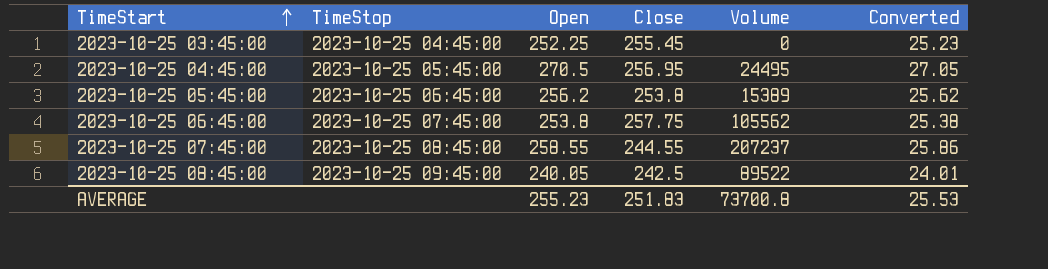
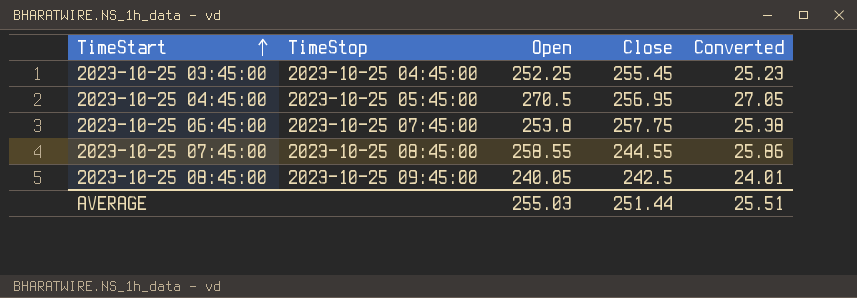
column Volume | position: 5 -> none
row 2023-10-25 05:45:00: 2023-10-25 06:45:00 | 256.2 | 253.8 | 15389 | 25.62 -> none
AVERAGE | Open: 255.23 -> 255.03
AVERAGE | Close: 251.83 -> 251.44
AVERAGE | Converted: 25.53 -> 25.51

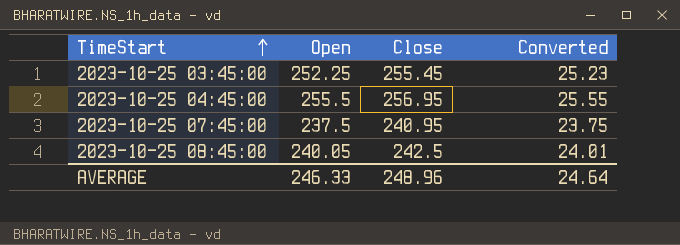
column TimeStop | position: 2 -> none
row 2023-10-25 06:45:00: 2023-10-25 07:45:00 | 253.8 | 257.75 | 25.38 -> none
2023-10-25 04:45:00 | Open: 270.5 -> 255.5
2023-10-25 04:45:00 | Converted: 27.05 -> 25.55
2023-10-25 07:45:00 | Open: 258.55 -> 237.5
2023-10-25 07:45:00 | Close: 244.55 -> 240.95
2023-10-25 07:45:00 | Converted: 25.86 -> 23.75
AVERAGE | Open: 255.03 -> 246.33
AVERAGE | Close: 251.44 -> 248.96
AVERAGE | Converted: 25.51 -> 24.64

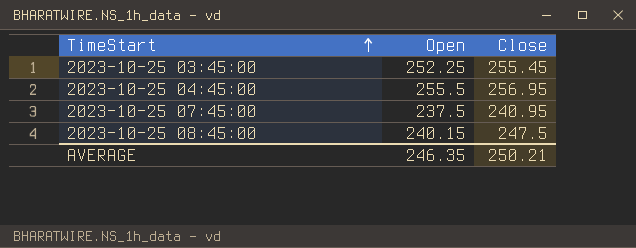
column Converted | formula: [Open] * 0.1 -> none
2023-10-25 08:45:00 | Open: 240.05 -> 240.15
2023-10-25 08:45:00 | Close: 242.5 -> 247.5
AVERAGE | Open: 246.33 -> 246.35
AVERAGE | Close: 248.96 -> 250.21

